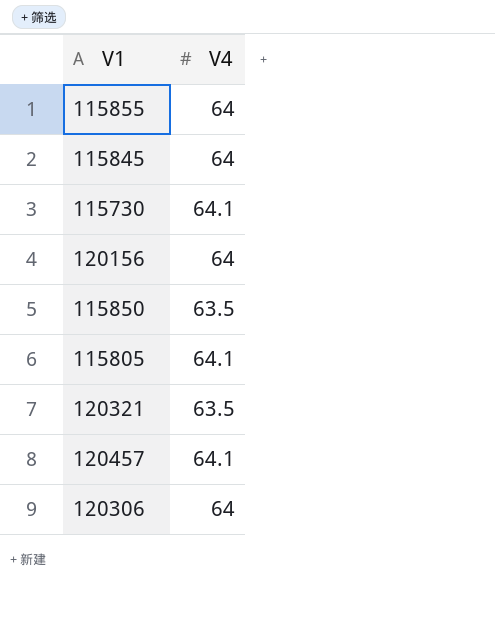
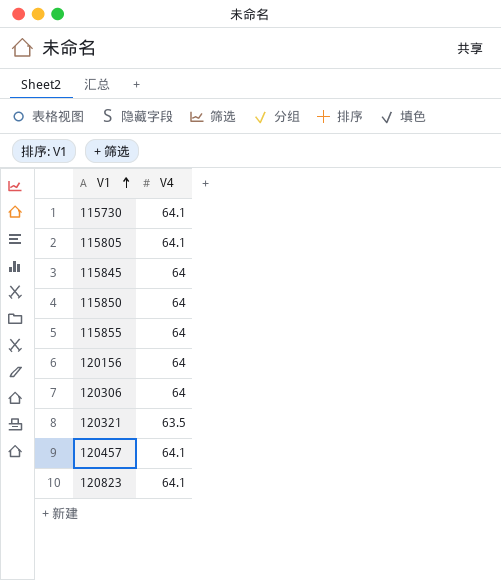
row order: none -> V1 ascending
115850 | V4: 63.5 -> 64
row 120823: none -> 64.1

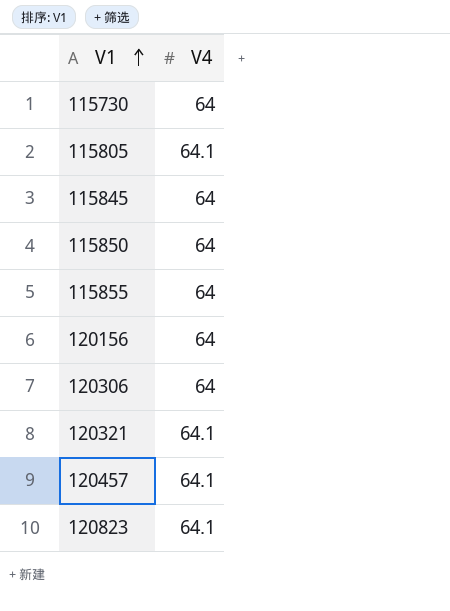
115730 | V4: 64.1 -> 64
120321 | V4: 63.5 -> 64.1

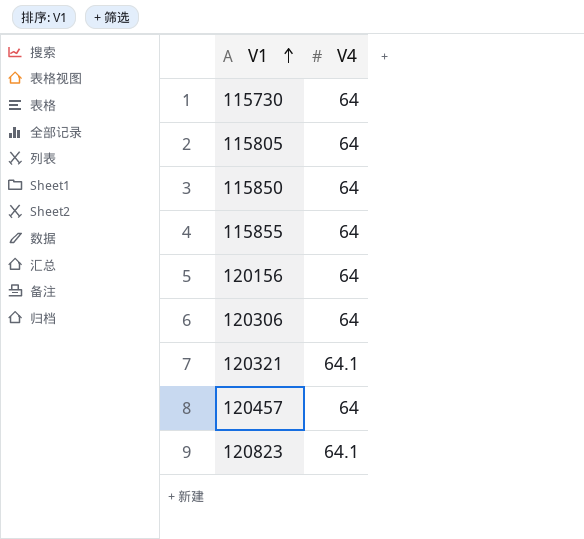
row 115845: 64 -> none
115805 | V4: 64.1 -> 64
120457 | V4: 64.1 -> 64

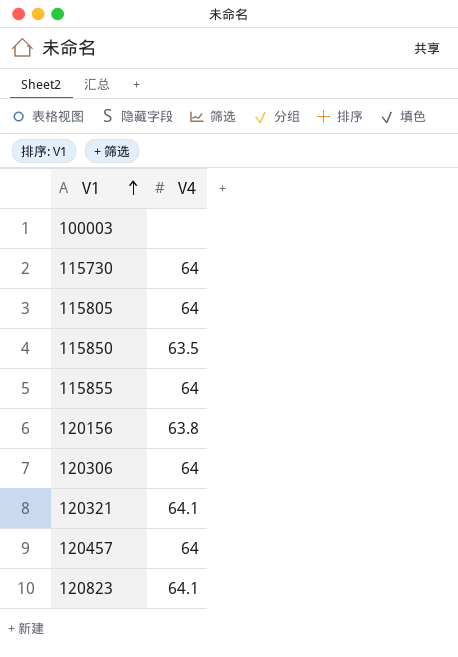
row 100003: none -> none
115850 | V4: 64 -> 63.5
120156 | V4: 64 -> 63.8

